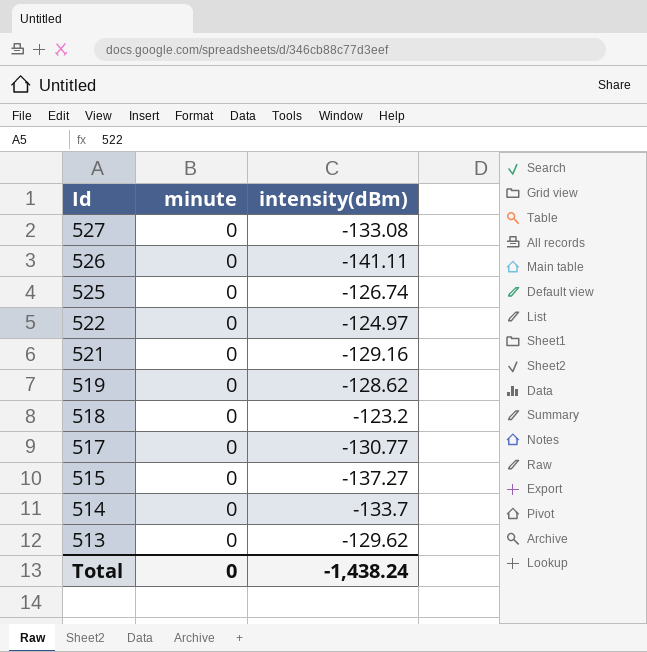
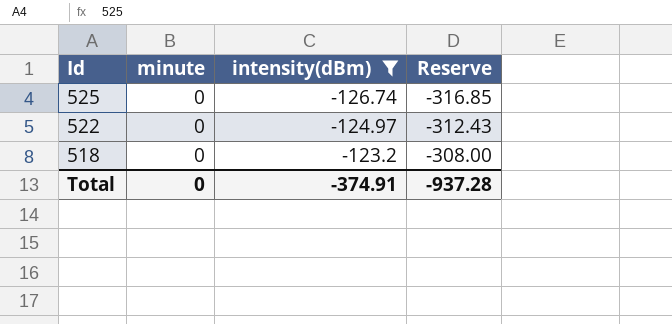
filter: none -> intensity(dBm) >= -126.74
column Reserve | formula: none -> [intensity(dBm)] * 2.5
Total | intensity(dBm): -1,438.24 -> -374.91

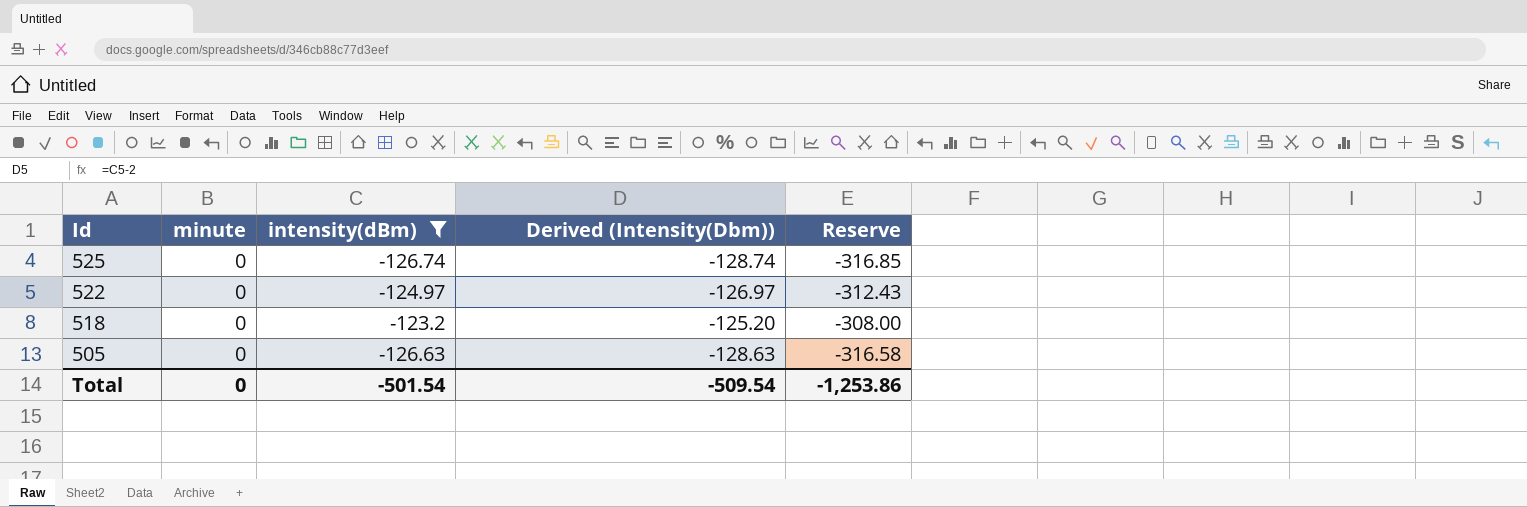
column Derived (Intensity(Dbm)) | formula: none -> [intensity(dBm)] - 2
row 505: none -> 0 | -126.63 | -128.63 | -316.58
Total | intensity(dBm): -374.91 -> -501.54
Total | Reserve: -937.28 -> -1,253.86

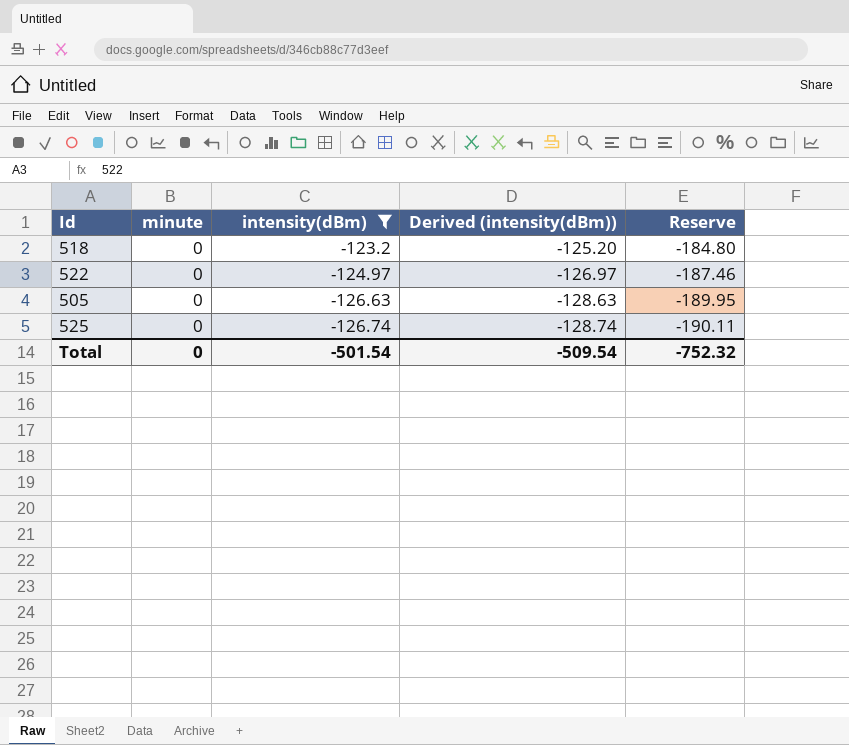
row order: Id descending -> intensity(dBm) descending
column name: Derived (Intensity(Dbm)) -> Derived (intensity(dBm))
column Reserve | formula: [intensity(dBm)] * 2.5 -> [intensity(dBm)] * 1.5
Total | Reserve: -1,253.86 -> -752.32

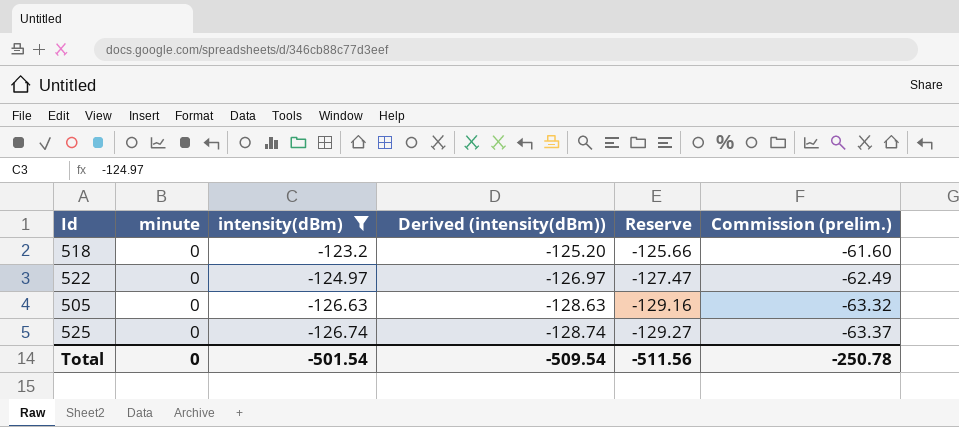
column Reserve | formula: [intensity(dBm)] * 1.5 -> [intensity(dBm)] * 1.02
column Commission (prelim.) | formula: none -> [intensity(dBm)] * 0.5
Total | Reserve: -752.32 -> -511.56

